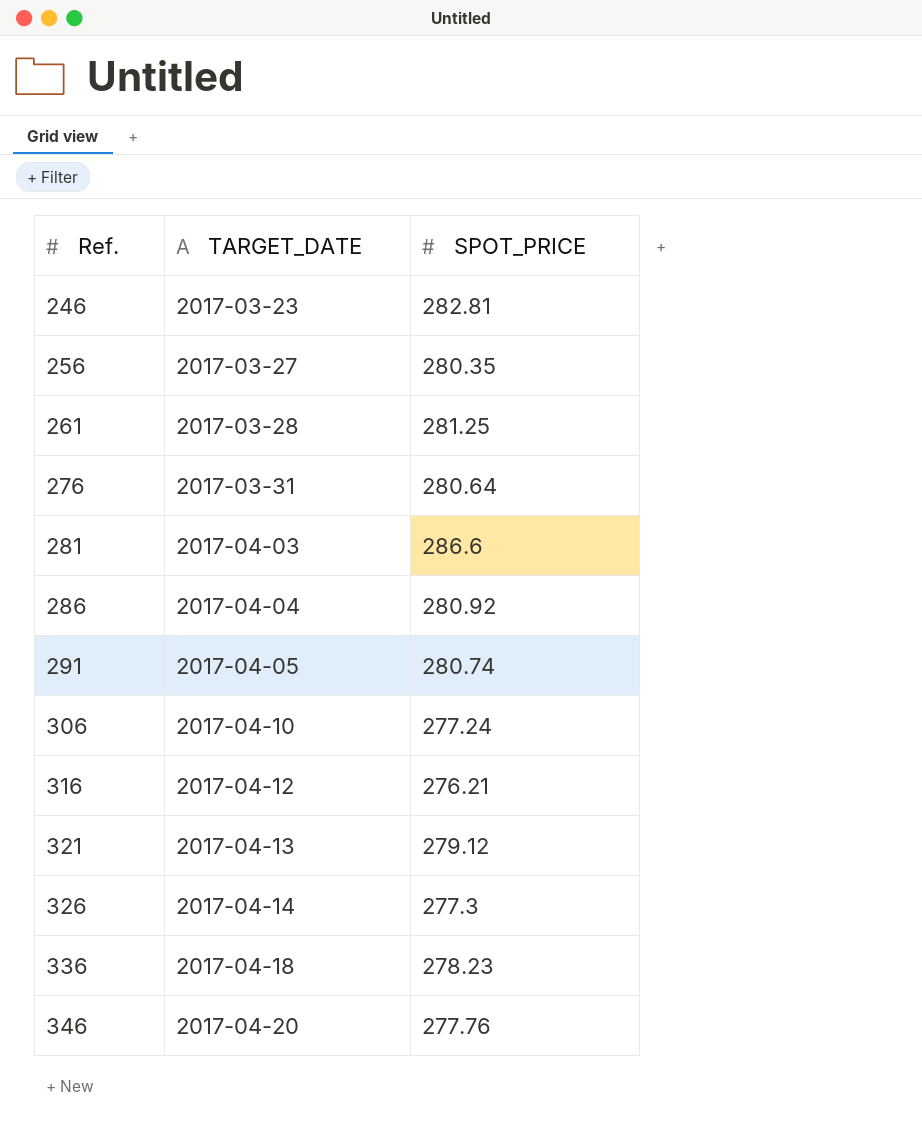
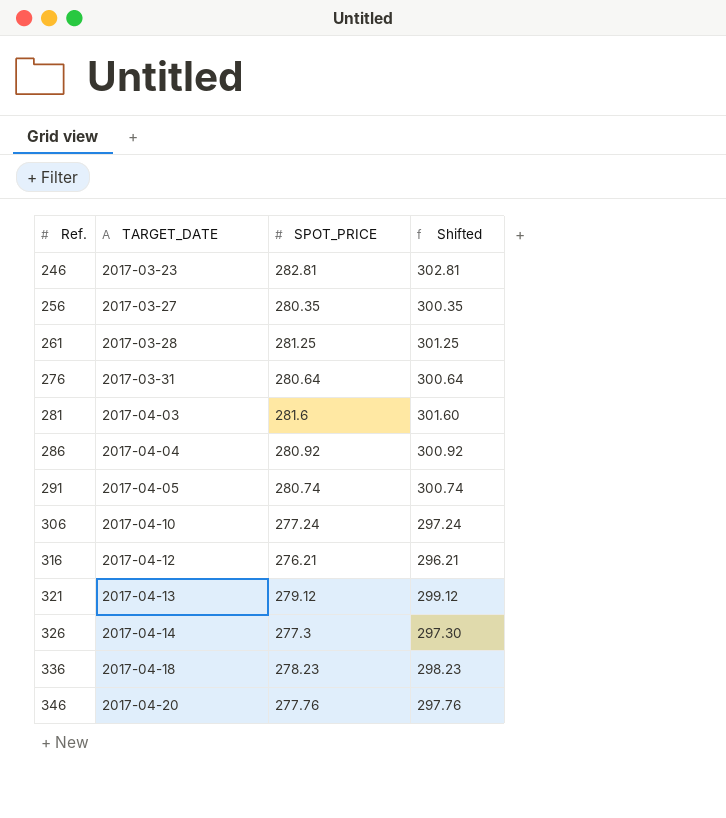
column Shifted | formula: none -> [SPOT_PRICE] + 20
281 | SPOT_PRICE: 286.6 -> 281.6

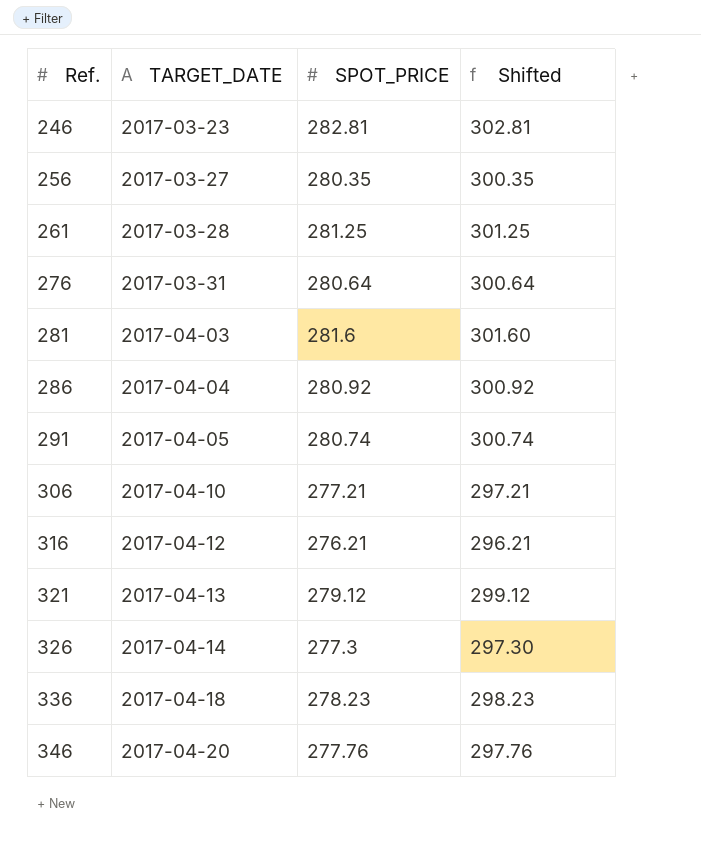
306 | SPOT_PRICE: 277.24 -> 277.21
306 | Shifted: 297.24 -> 297.21

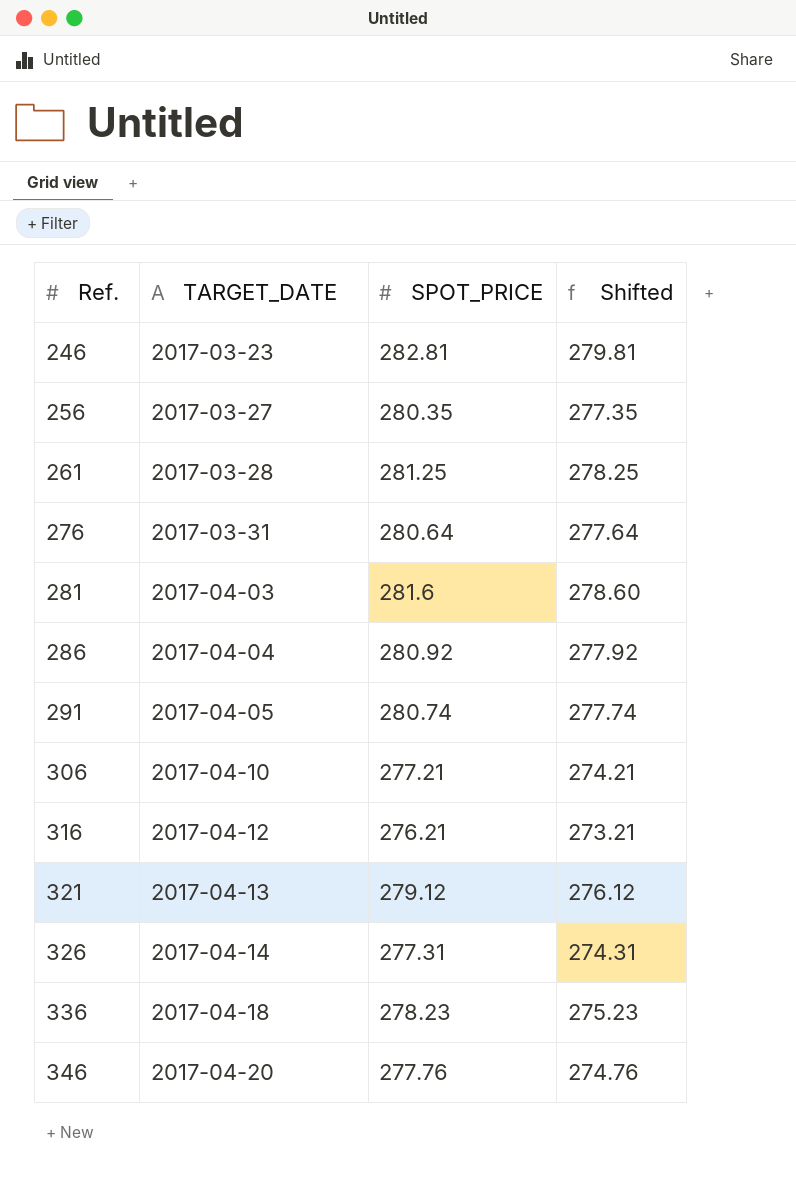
column Shifted | formula: [SPOT_PRICE] + 20 -> [SPOT_PRICE] - 3
326 | SPOT_PRICE: 277.3 -> 277.31

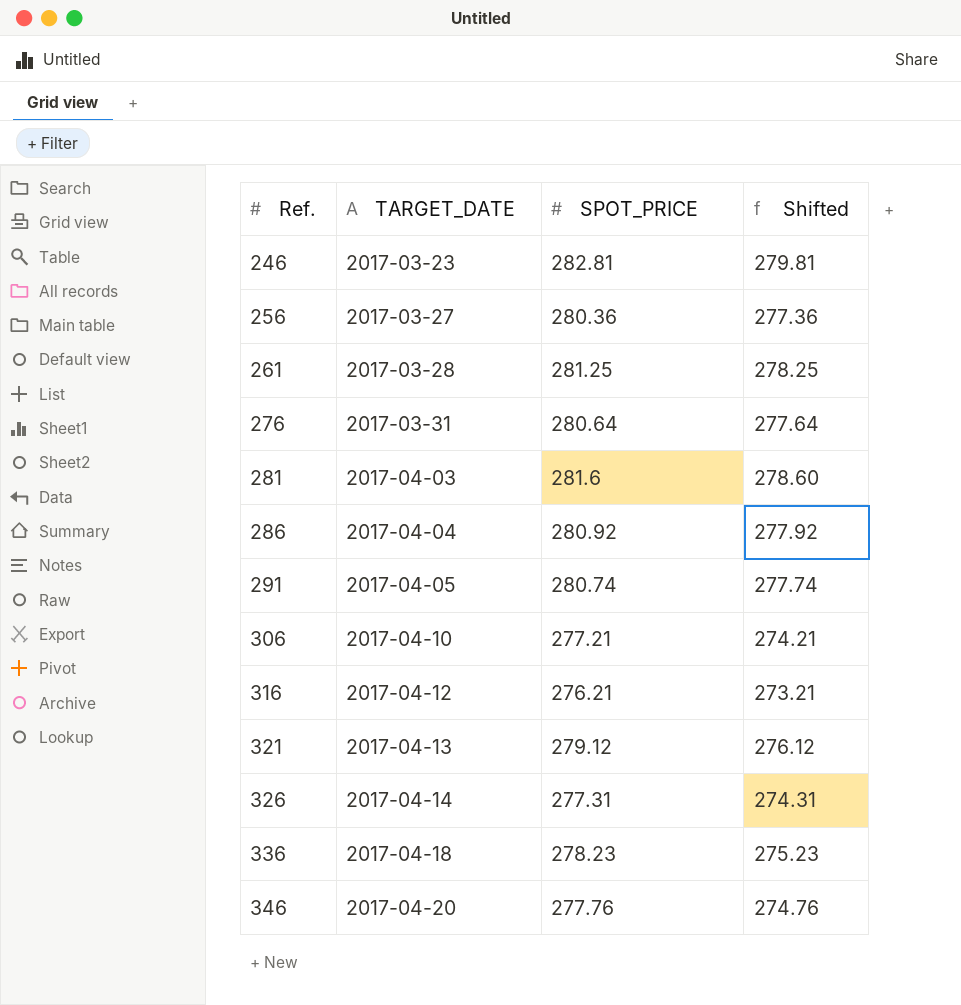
256 | SPOT_PRICE: 280.35 -> 280.36
256 | Shifted: 277.35 -> 277.36

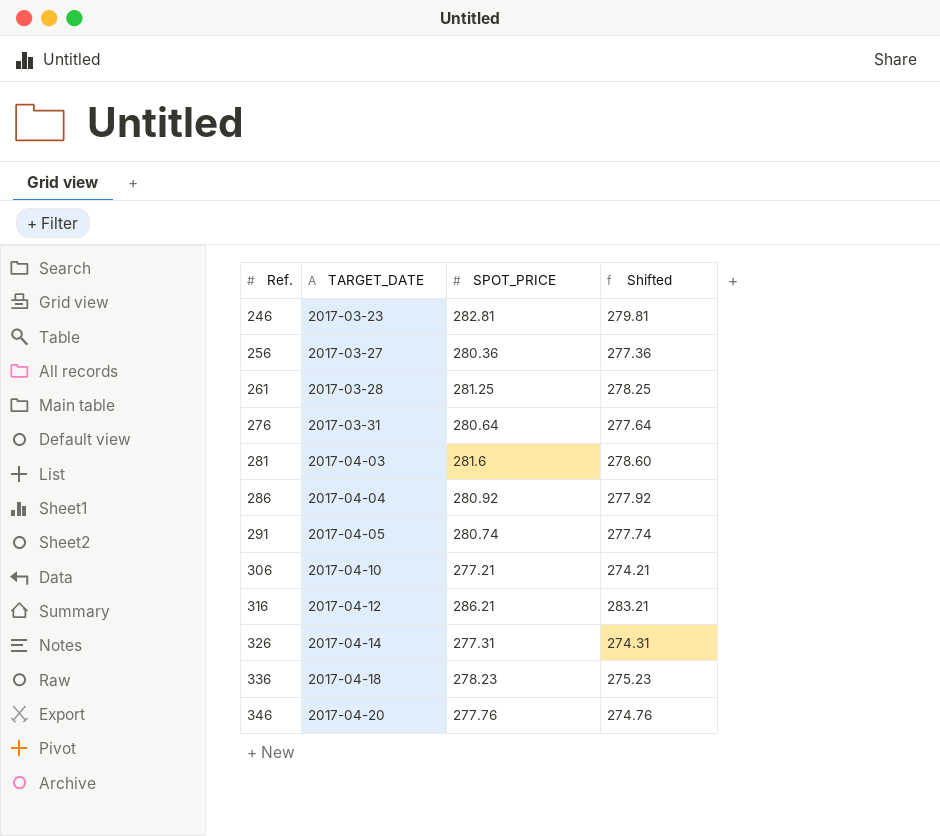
row 321: 2017-04-13 | 279.12 | 276.12 -> none
316 | SPOT_PRICE: 276.21 -> 286.21
316 | Shifted: 273.21 -> 283.21

